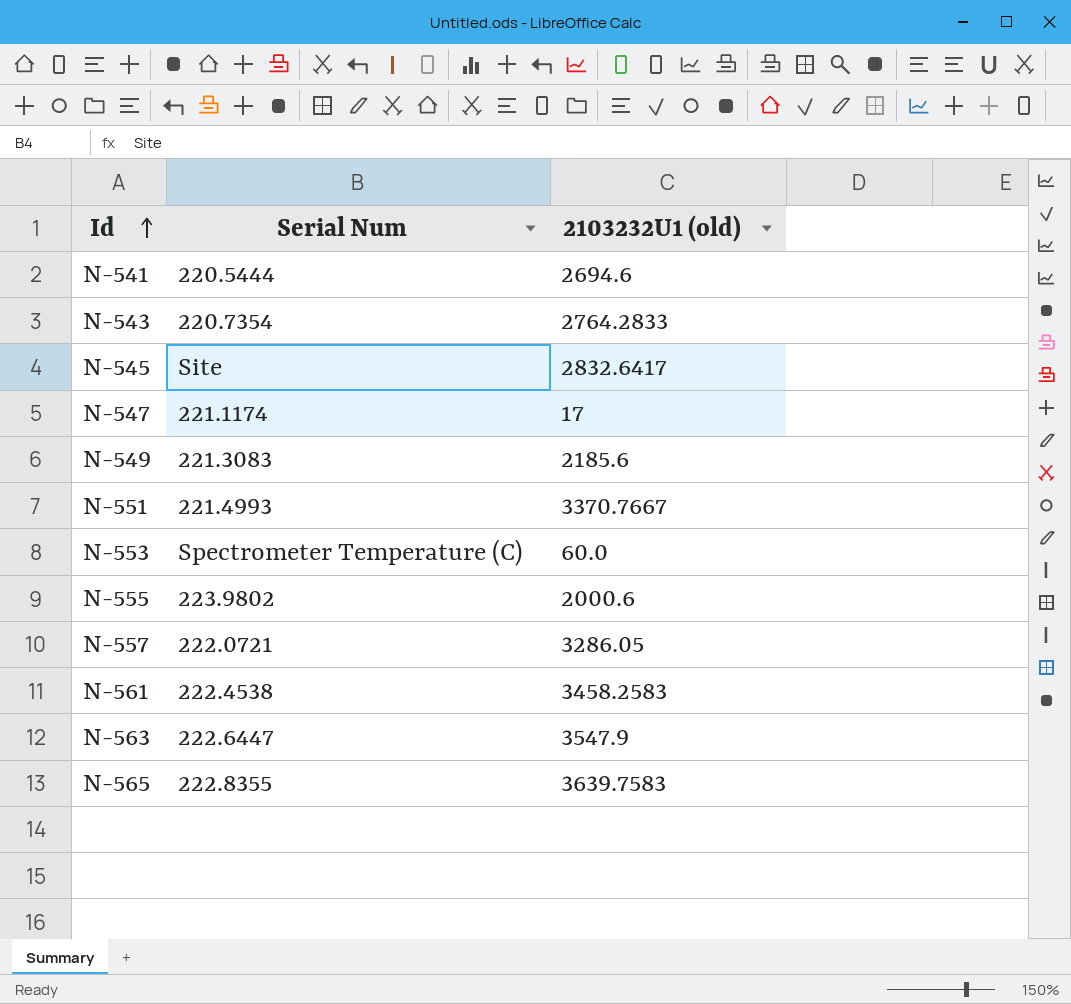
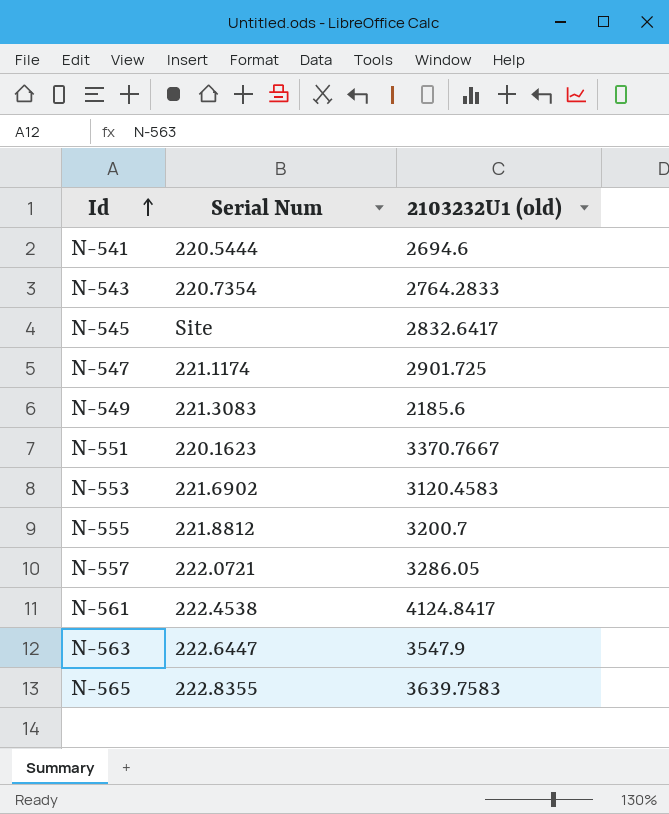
N-547 | 2103232U1 (old): 17 -> 2901.725
N-551 | Serial Num: 221.4993 -> 220.1623
N-553 | Serial Num: Spectrometer Temperature (C) -> 221.6902
N-553 | 2103232U1 (old): 60.0 -> 3120.4583
N-555 | Serial Num: 223.9802 -> 221.8812
N-555 | 2103232U1 (old): 2000.6 -> 3200.7
N-561 | 2103232U1 (old): 3458.2583 -> 4124.8417

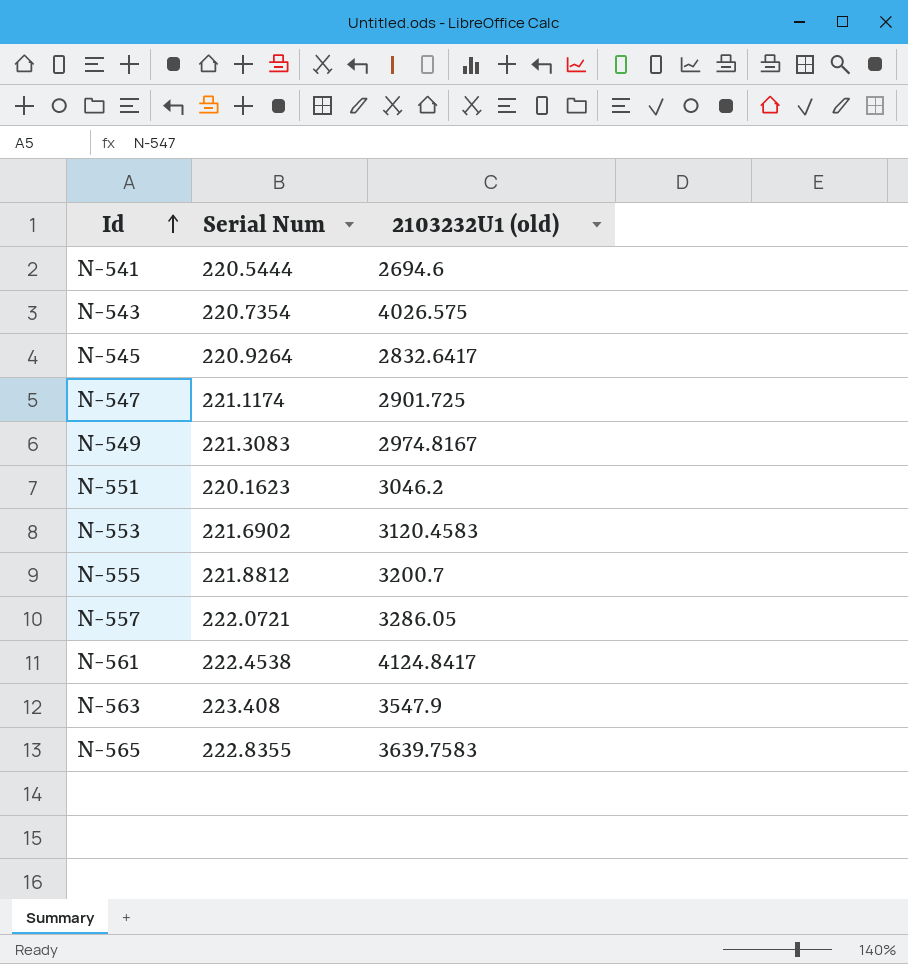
N-543 | 2103232U1 (old): 2764.2833 -> 4026.575
N-545 | Serial Num: Site -> 220.9264
N-549 | 2103232U1 (old): 2185.6 -> 2974.8167
N-551 | 2103232U1 (old): 3370.7667 -> 3046.2
N-563 | Serial Num: 222.6447 -> 223.408

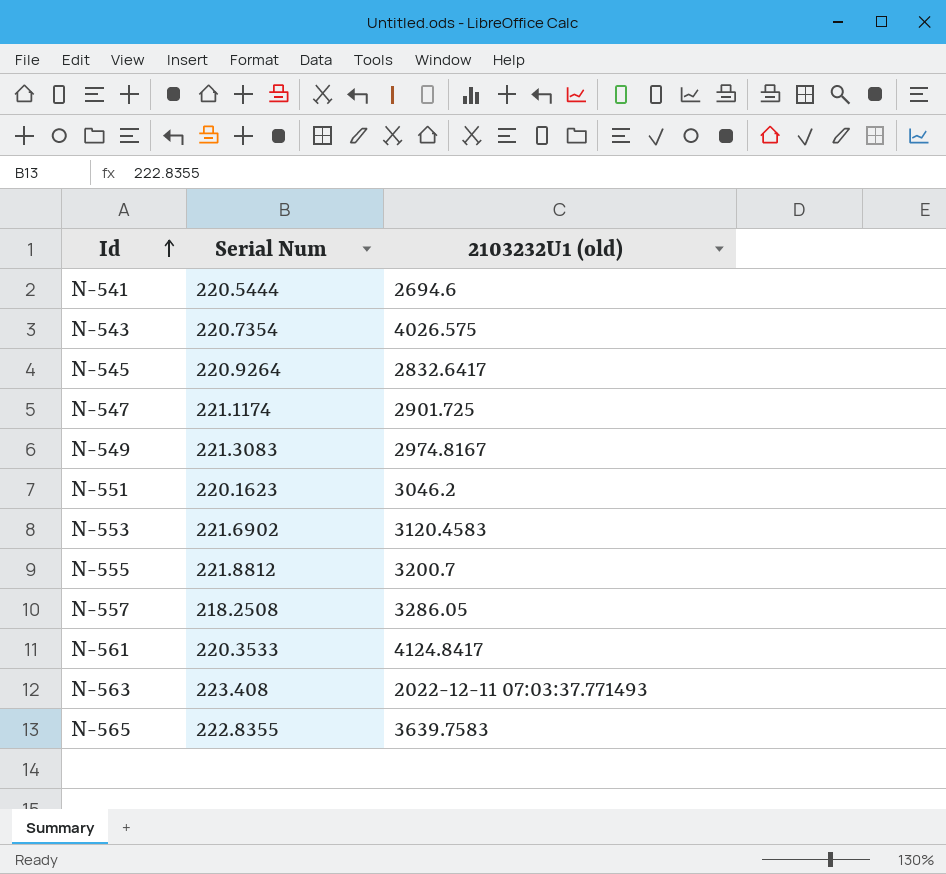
N-557 | Serial Num: 222.0721 -> 218.2508
N-561 | Serial Num: 222.4538 -> 220.3533
N-563 | 2103232U1 (old): 3547.9 -> 2022-12-11 07:03:37.771493

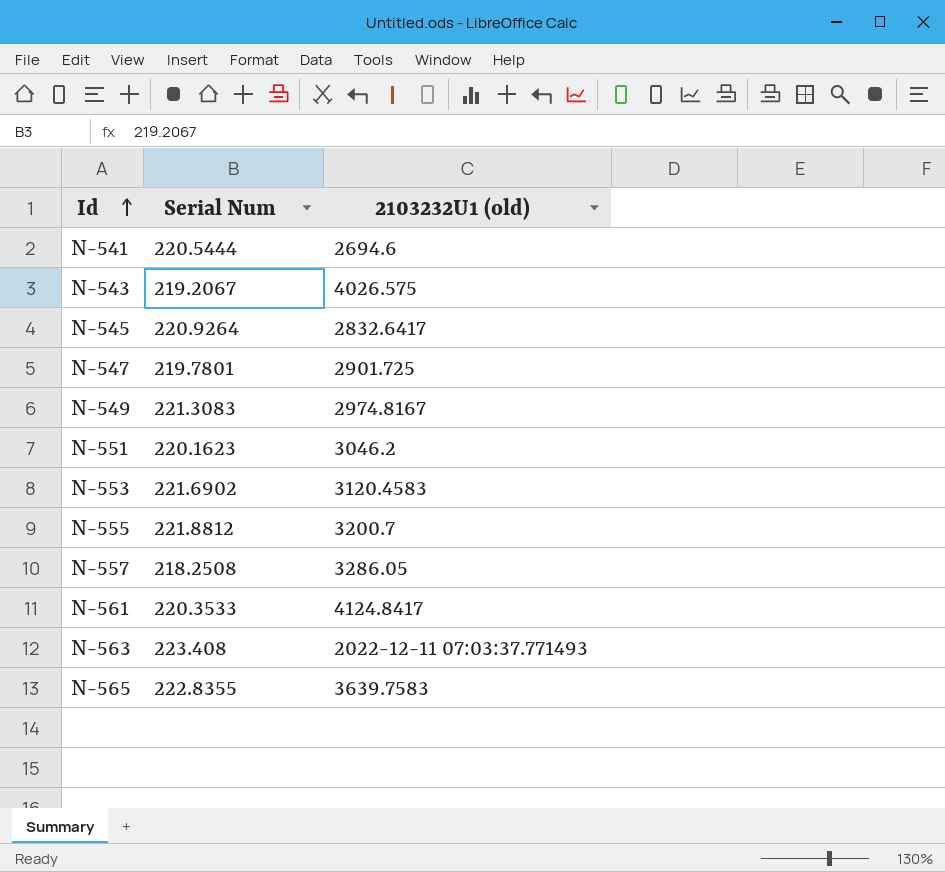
N-543 | Serial Num: 220.7354 -> 219.2067
N-547 | Serial Num: 221.1174 -> 219.7801

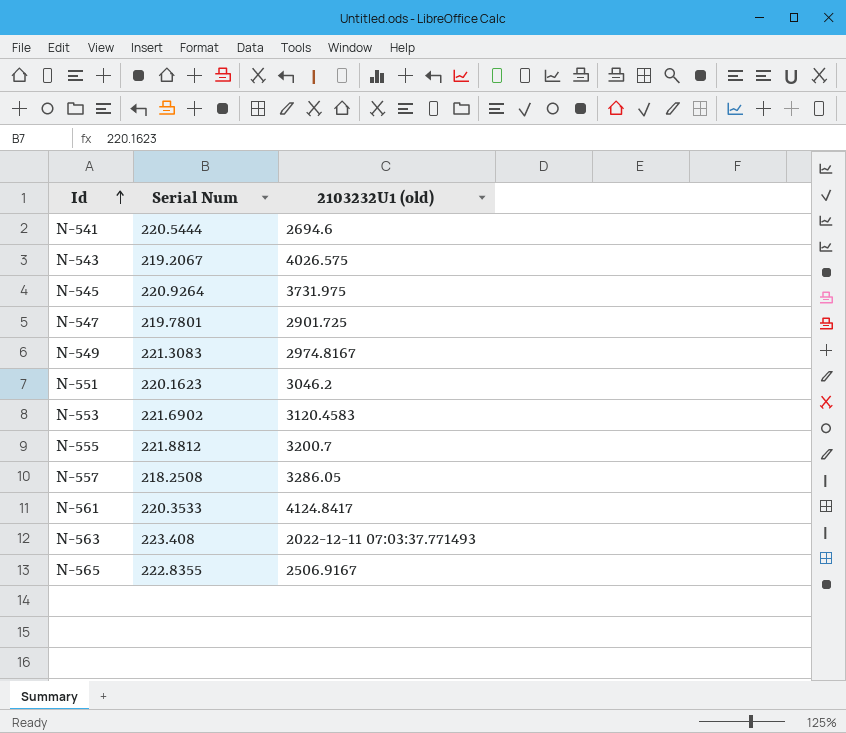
N-545 | 2103232U1 (old): 2832.6417 -> 3731.975
N-565 | 2103232U1 (old): 3639.7583 -> 2506.9167

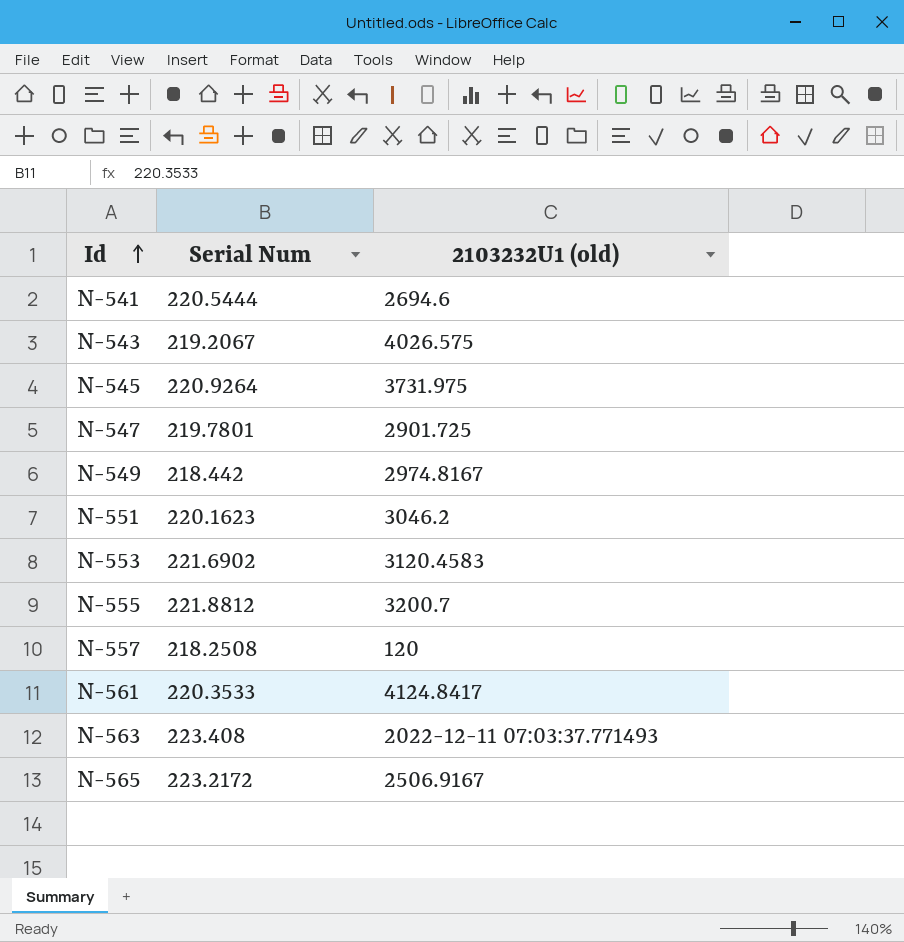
N-549 | Serial Num: 221.3083 -> 218.442
N-557 | 2103232U1 (old): 3286.05 -> 120
N-565 | Serial Num: 222.8355 -> 223.2172

